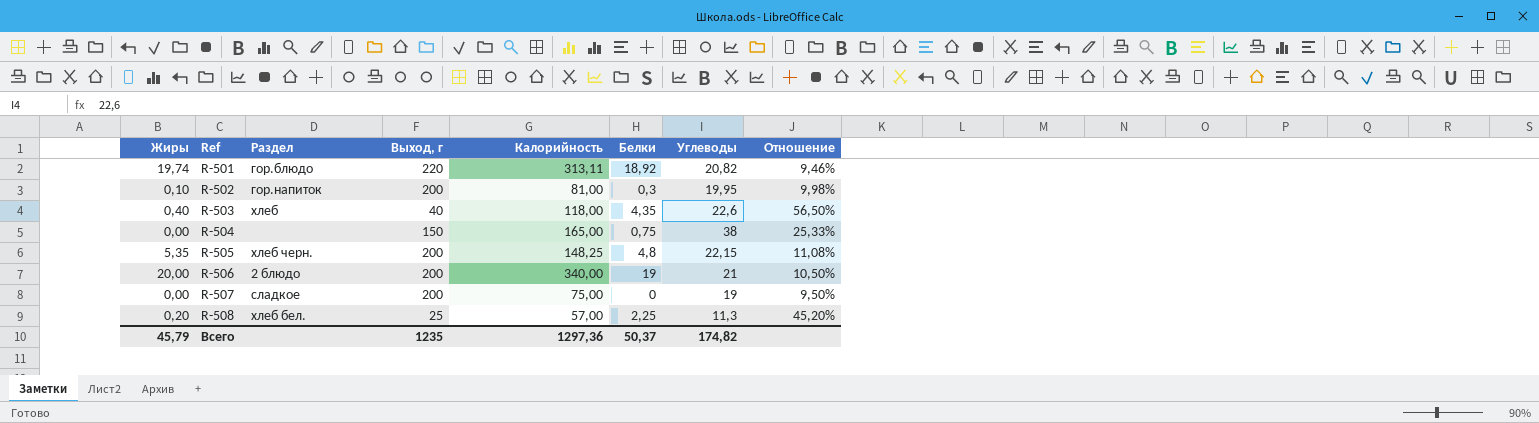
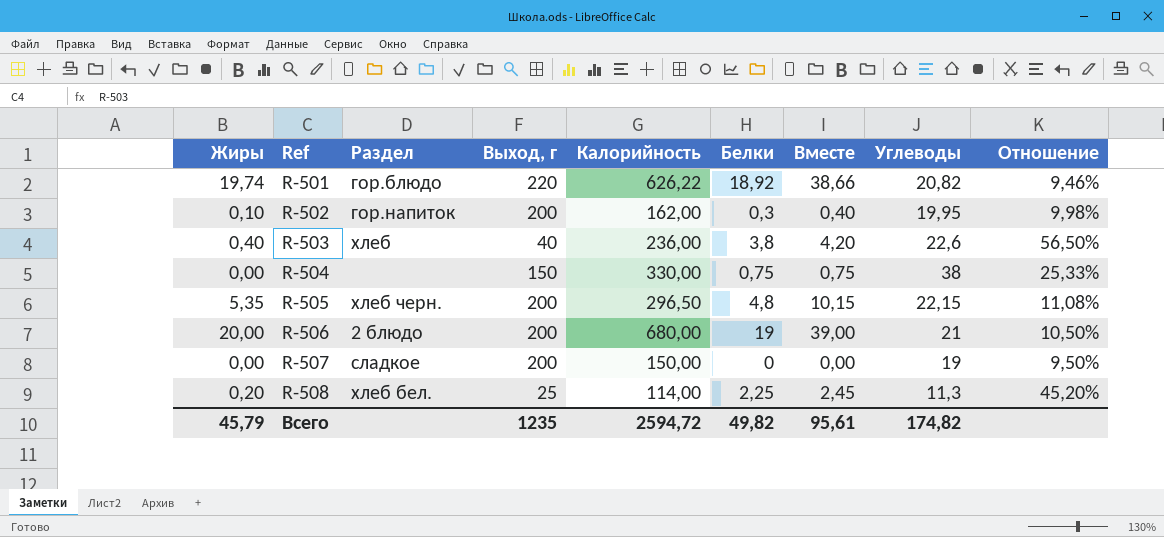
column Вместе | formula: none -> [Жиры] + [Белки]
R-501 | Калорийность: 313,11 -> 626,22
R-502 | Калорийность: 81,00 -> 162,00
R-503 | Калорийность: 118,00 -> 236,00
R-503 | Белки: 4,35 -> 3,8
R-504 | Калорийность: 165,00 -> 330,00
R-505 | Калорийность: 148,25 -> 296,50
R-506 | Калорийность: 340,00 -> 680,00
R-507 | Калорийность: 75,00 -> 150,00
R-508 | Калорийность: 57,00 -> 114,00
Всего | Калорийность: 1297,36 -> 2594,72
Всего | Белки: 50,37 -> 49,82

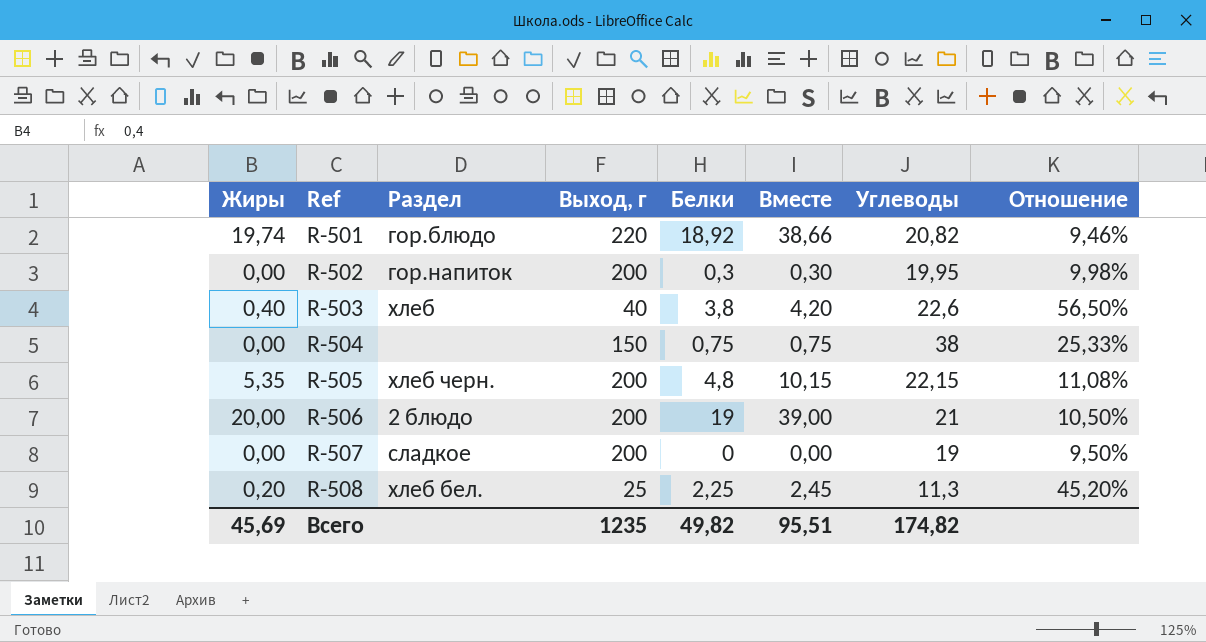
column Калорийность | position: 5 -> none
R-502 | Жиры: 0,10 -> 0,00
R-502 | Вместе: 0,40 -> 0,30
Всего | Жиры: 45,79 -> 45,69
Всего | Вместе: 95,61 -> 95,51

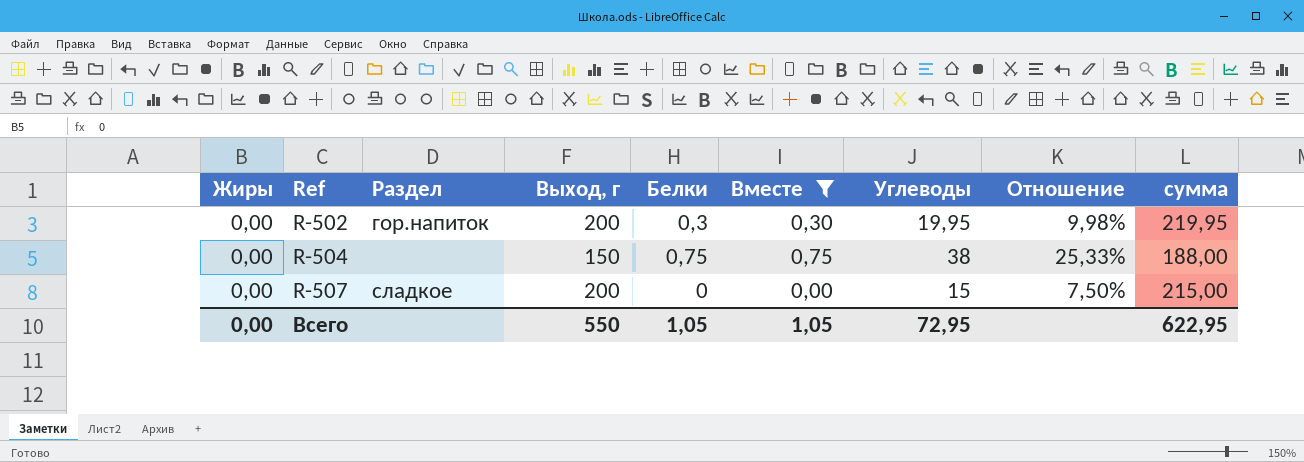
filter: none -> Вместе <= 0,75
column сумма | formula: none -> [Выход, г] + [Углеводы]
R-507 | Углеводы: 19 -> 15
R-507 | Отношение: 9,50% -> 7,50%
Всего | Жиры: 45,69 -> 0,00
Всего | Выход, г: 1235 -> 550
Всего | Белки: 49,82 -> 1,05
Всего | Вместе: 95,51 -> 1,05
Всего | Углеводы: 174,82 -> 72,95

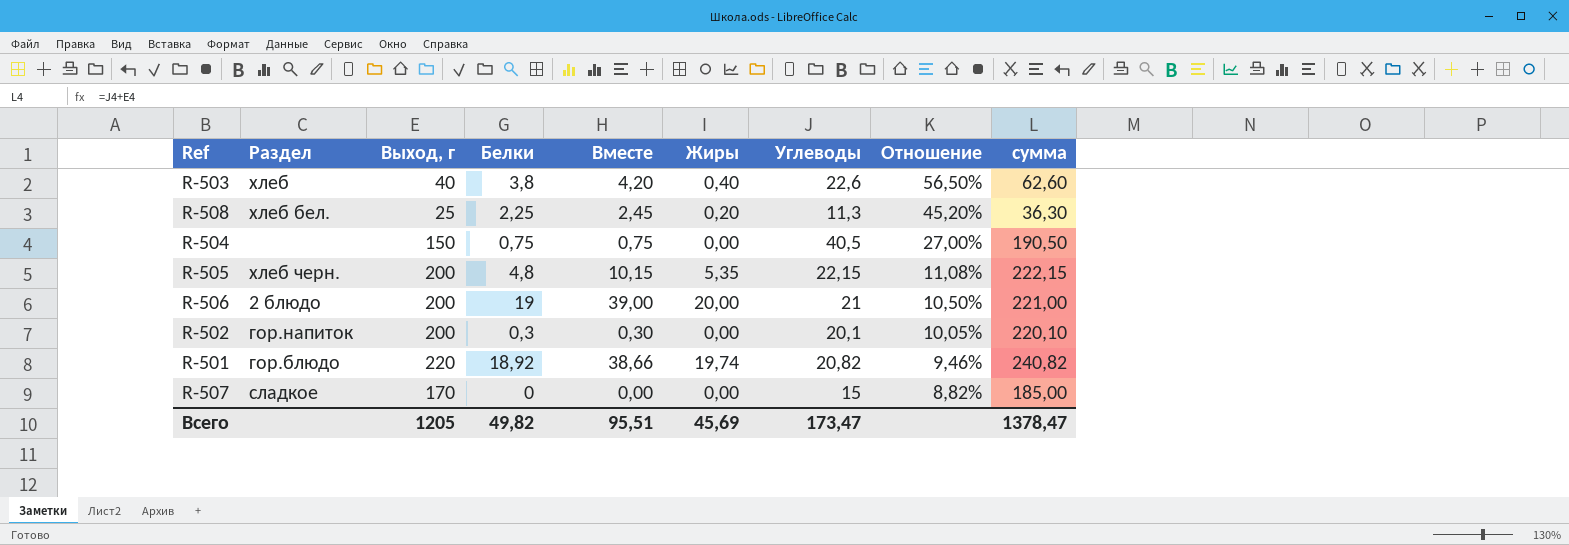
filter: Вместе <= 0,75 -> none
row order: Ref ascending -> Отношение descending
column Жиры | position: 1 -> 6
R-504 | Углеводы: 38 -> 40,5
R-504 | Отношение: 25,33% -> 27,00%
R-504 | сумма: 188,00 -> 190,50
R-502 | Углеводы: 19,95 -> 20,1
R-502 | Отношение: 9,98% -> 10,05%
R-502 | сумма: 219,95 -> 220,10
R-507 | Выход, г: 200 -> 170
R-507 | Отношение: 7,50% -> 8,82%
R-507 | сумма: 215,00 -> 185,00
Всего | Выход, г: 550 -> 1205
Всего | Белки: 1,05 -> 49,82
Всего | Вместе: 1,05 -> 95,51
Всего | Жиры: 0,00 -> 45,69
Всего | Углеводы: 72,95 -> 173,47
Всего | сумма: 622,95 -> 1378,47

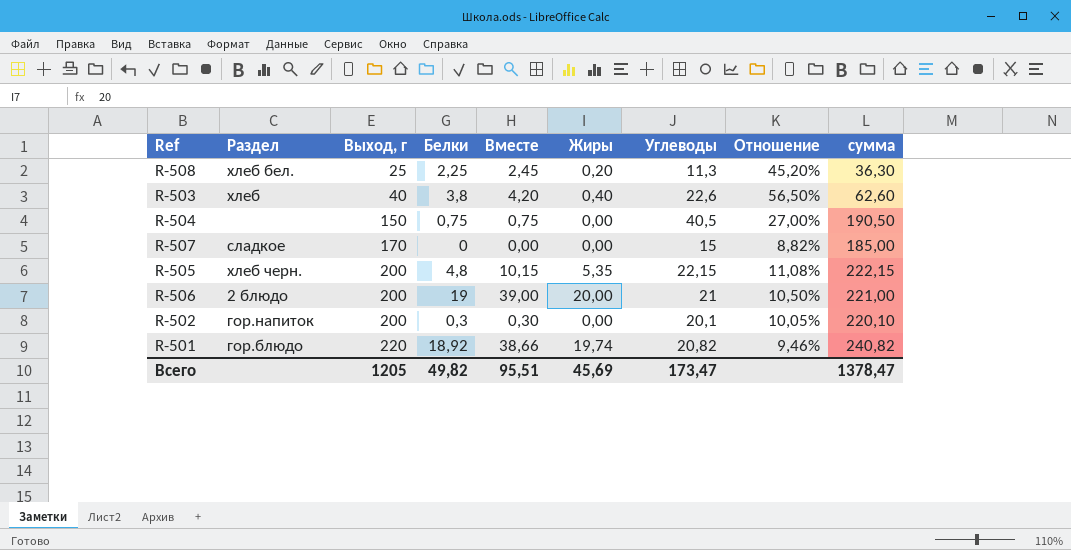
row order: Отношение descending -> Выход, г ascending

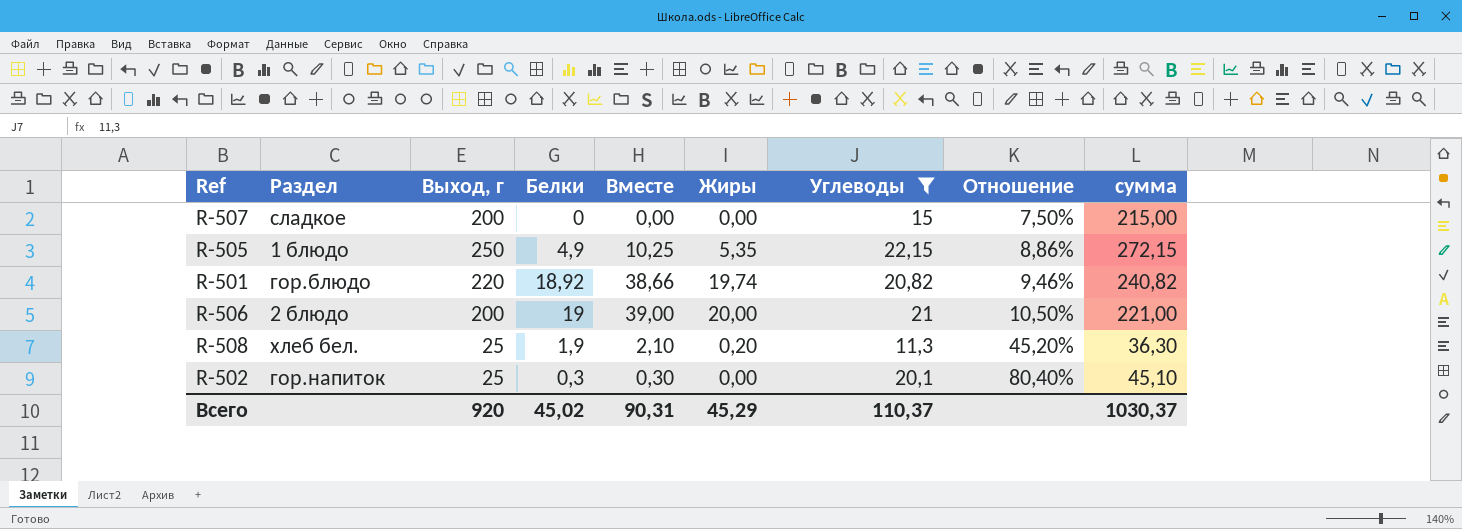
filter: none -> Углеводы <= 22,15
row order: Выход, г ascending -> Отношение ascending
R-507 | Выход, г: 170 -> 200
R-507 | Отношение: 8,82% -> 7,50%
R-507 | сумма: 185,00 -> 215,00
R-505 | Раздел: хлеб черн. -> 1 блюдо
R-505 | Выход, г: 200 -> 250
R-505 | Белки: 4,8 -> 4,9
R-505 | Вместе: 10,15 -> 10,25
R-505 | Отношение: 11,08% -> 8,86%
R-505 | сумма: 222,15 -> 272,15
R-508 | Белки: 2,25 -> 1,9
R-508 | Вместе: 2,45 -> 2,10
R-502 | Выход, г: 200 -> 25
R-502 | Отношение: 10,05% -> 80,40%
R-502 | сумма: 220,10 -> 45,10
Всего | Выход, г: 1205 -> 920
Всего | Белки: 49,82 -> 45,02
Всего | Вместе: 95,51 -> 90,31
Всего | Жиры: 45,69 -> 45,29
Всего | Углеводы: 173,47 -> 110,37
Всего | сумма: 1378,47 -> 1030,37

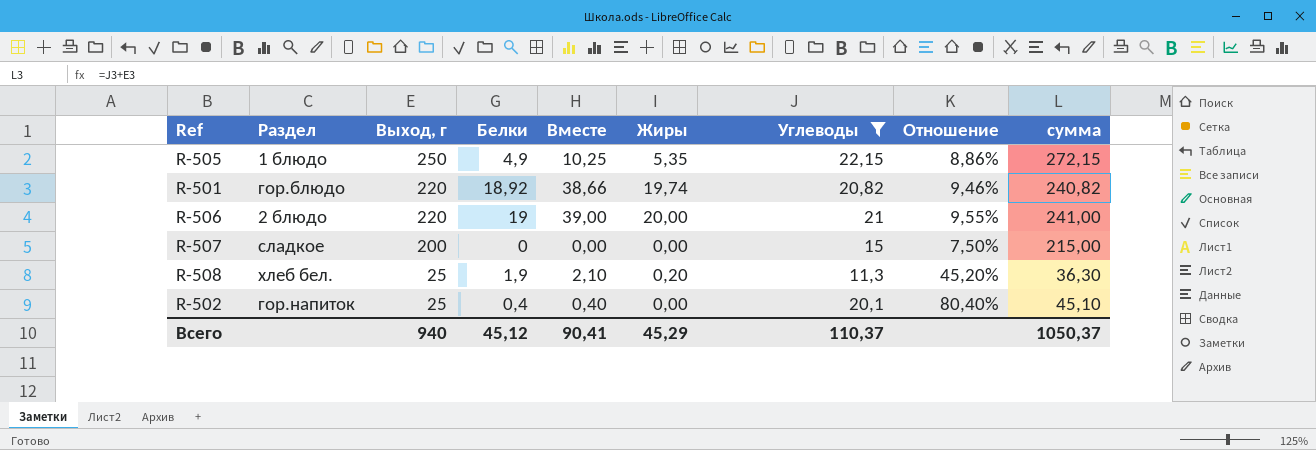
row order: Отношение ascending -> Выход, г descending
R-506 | Выход, г: 200 -> 220
R-506 | Отношение: 10,50% -> 9,55%
R-506 | сумма: 221,00 -> 241,00
R-502 | Белки: 0,3 -> 0,4
R-502 | Вместе: 0,30 -> 0,40
Всего | Выход, г: 920 -> 940
Всего | Белки: 45,02 -> 45,12
Всего | Вместе: 90,31 -> 90,41
Всего | сумма: 1030,37 -> 1050,37

